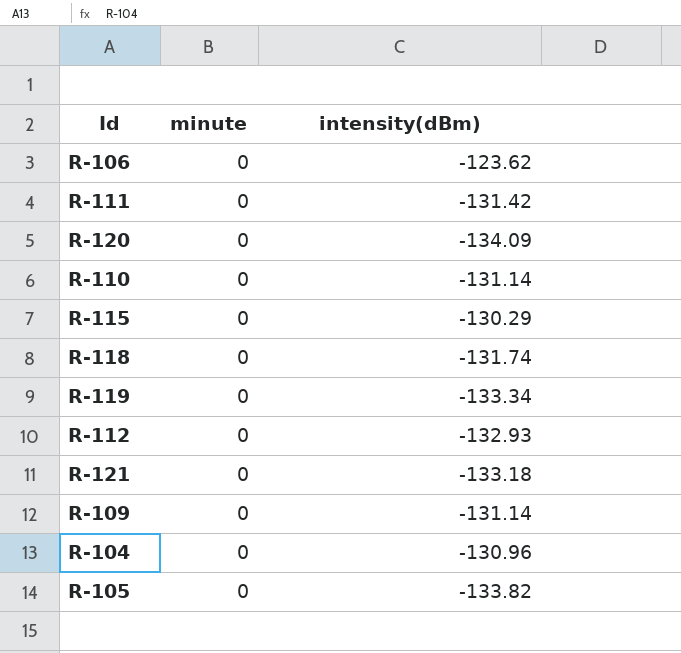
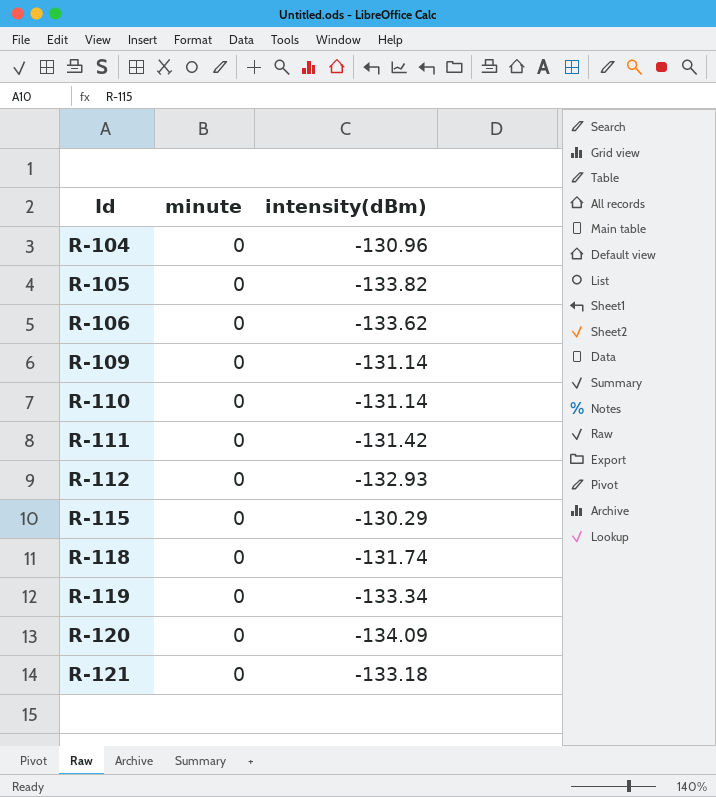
row order: none -> Id ascending
R-106 | intensity(dBm): -123.62 -> -133.62

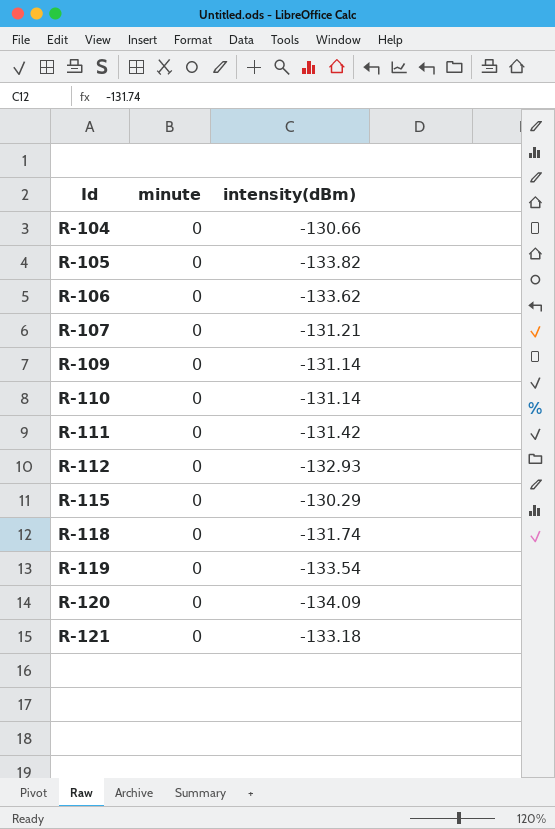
R-104 | intensity(dBm): -130.96 -> -130.66
row R-107: none -> 0 | -131.21
R-119 | intensity(dBm): -133.34 -> -133.54

